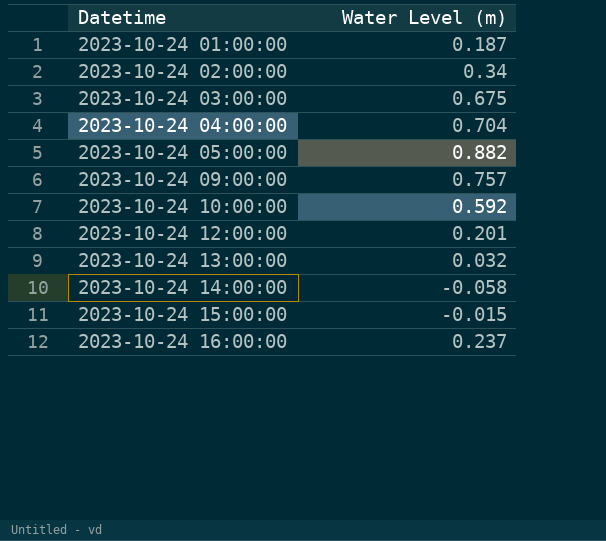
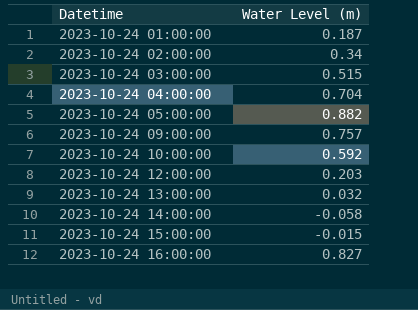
2023-10-24 03:00:00 | Water Level (m): 0.675 -> 0.515
2023-10-24 12:00:00 | Water Level (m): 0.201 -> 0.203
2023-10-24 16:00:00 | Water Level (m): 0.237 -> 0.827

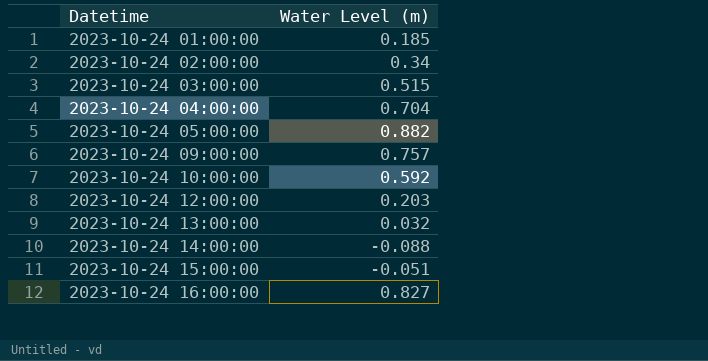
2023-10-24 01:00:00 | Water Level (m): 0.187 -> 0.185
2023-10-24 14:00:00 | Water Level (m): -0.058 -> -0.088
2023-10-24 15:00:00 | Water Level (m): -0.015 -> -0.051

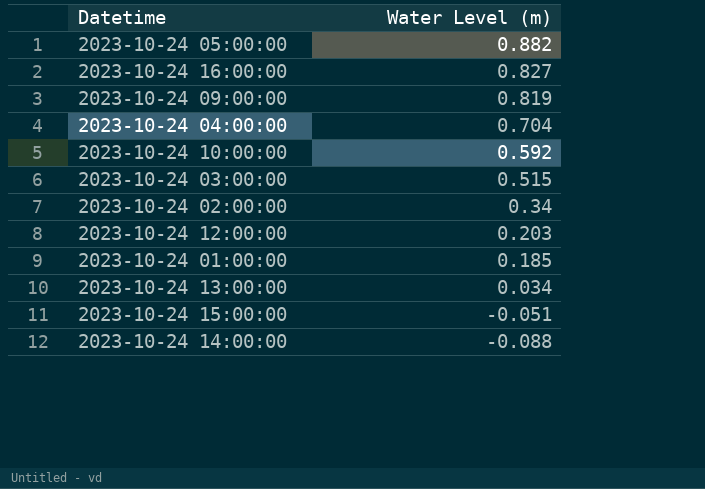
row order: Datetime ascending -> Water Level (m) descending
2023-10-24 09:00:00 | Water Level (m): 0.757 -> 0.819
2023-10-24 13:00:00 | Water Level (m): 0.032 -> 0.034

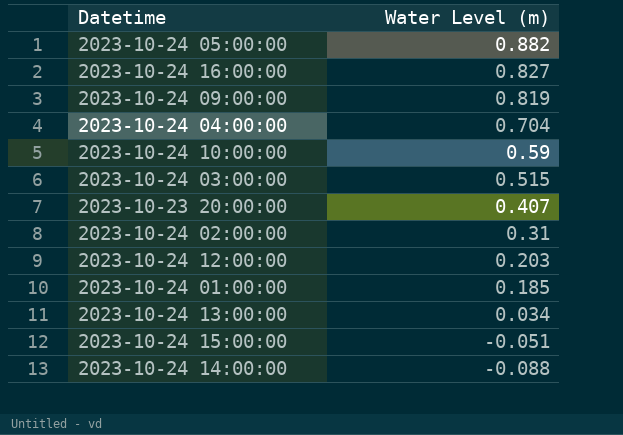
2023-10-24 10:00:00 | Water Level (m): 0.592 -> 0.59
row 2023-10-23 20:00:00: none -> 0.407
2023-10-24 02:00:00 | Water Level (m): 0.34 -> 0.31

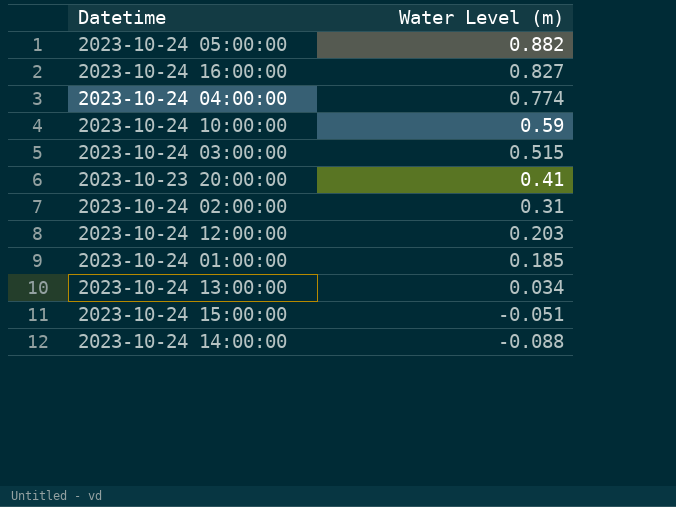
row 2023-10-24 09:00:00: 0.819 -> none
2023-10-24 04:00:00 | Water Level (m): 0.704 -> 0.774
2023-10-23 20:00:00 | Water Level (m): 0.407 -> 0.41

